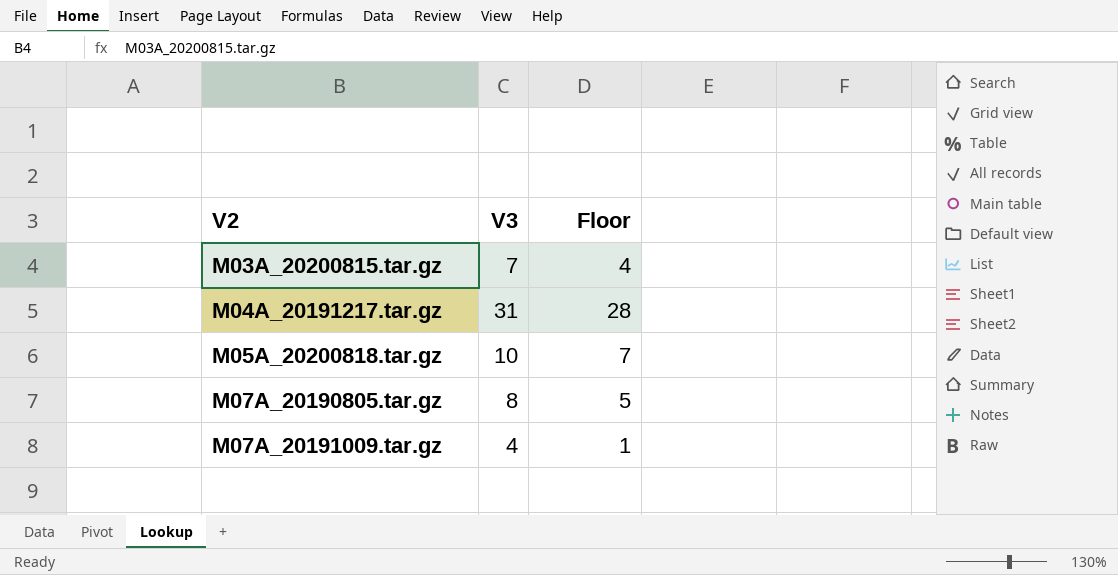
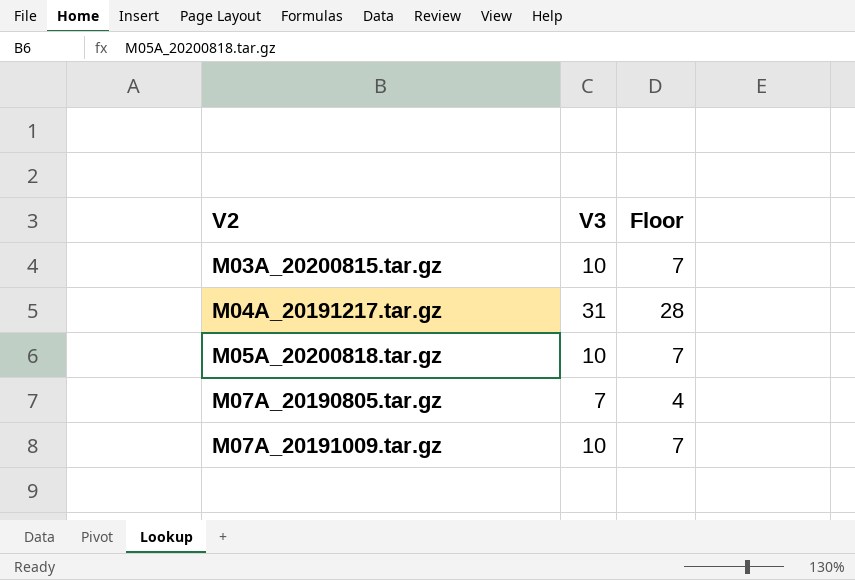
M03A_20200815.tar.gz | V3: 7 -> 10
M03A_20200815.tar.gz | Floor: 4 -> 7
M07A_20190805.tar.gz | V3: 8 -> 7
M07A_20190805.tar.gz | Floor: 5 -> 4
M07A_20191009.tar.gz | V3: 4 -> 10
M07A_20191009.tar.gz | Floor: 1 -> 7

